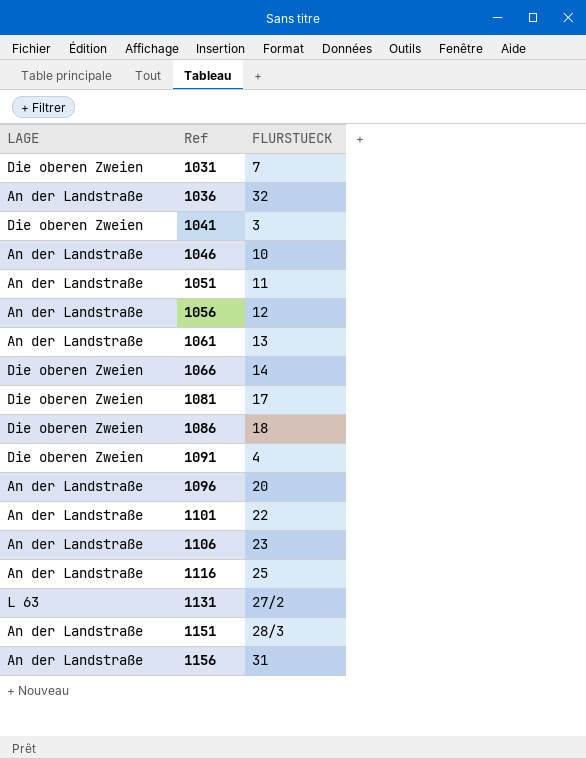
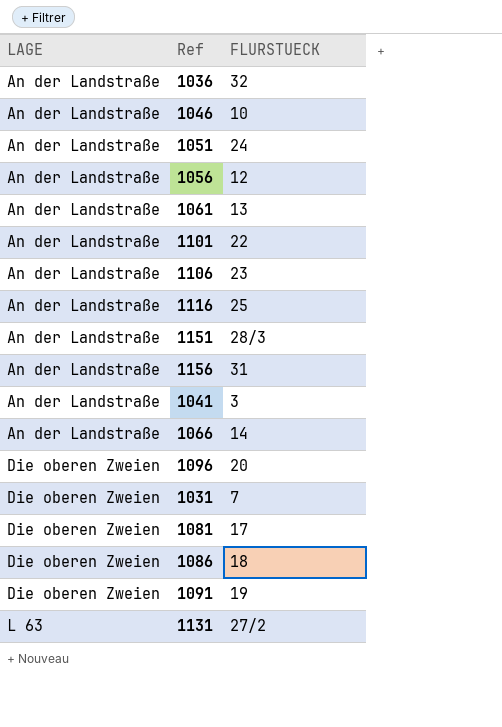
row order: Ref ascending -> LAGE ascending
1051 | FLURSTUECK: 11 -> 24
1041 | LAGE: Die oberen Zweien -> An der Landstraße
1066 | LAGE: Die oberen Zweien -> An der Landstraße
1096 | LAGE: An der Landstraße -> Die oberen Zweien
1091 | FLURSTUECK: 4 -> 19

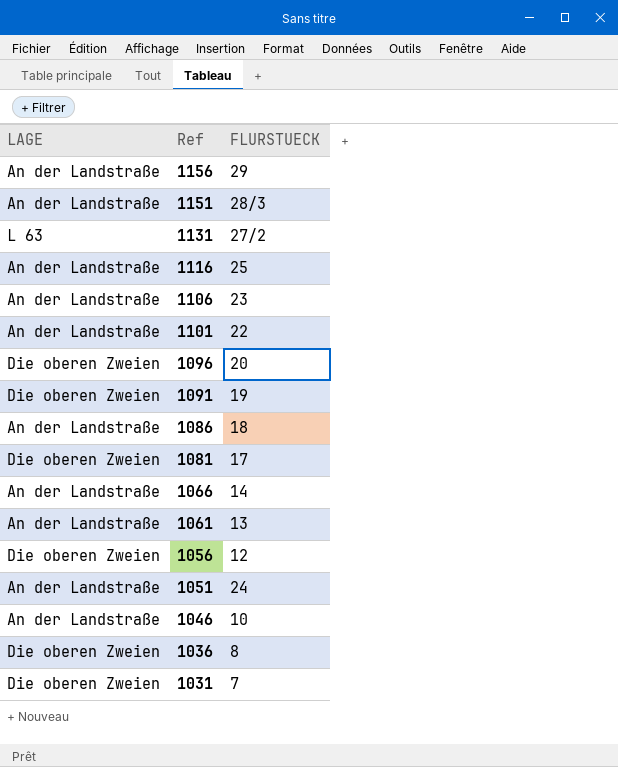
row order: LAGE ascending -> Ref descending
row 1041: An der Landstraße | 3 -> none
1156 | FLURSTUECK: 31 -> 29
1086 | LAGE: Die oberen Zweien -> An der Landstraße
1056 | LAGE: An der Landstraße -> Die oberen Zweien
1036 | LAGE: An der Landstraße -> Die oberen Zweien
1036 | FLURSTUECK: 32 -> 8

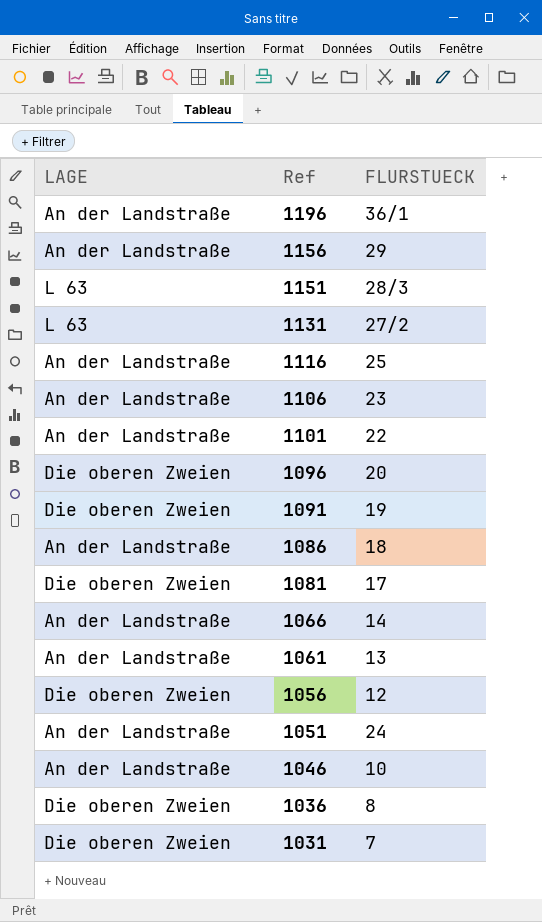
row 1196: none -> An der Landstraße | 36/1
1151 | LAGE: An der Landstraße -> L 63

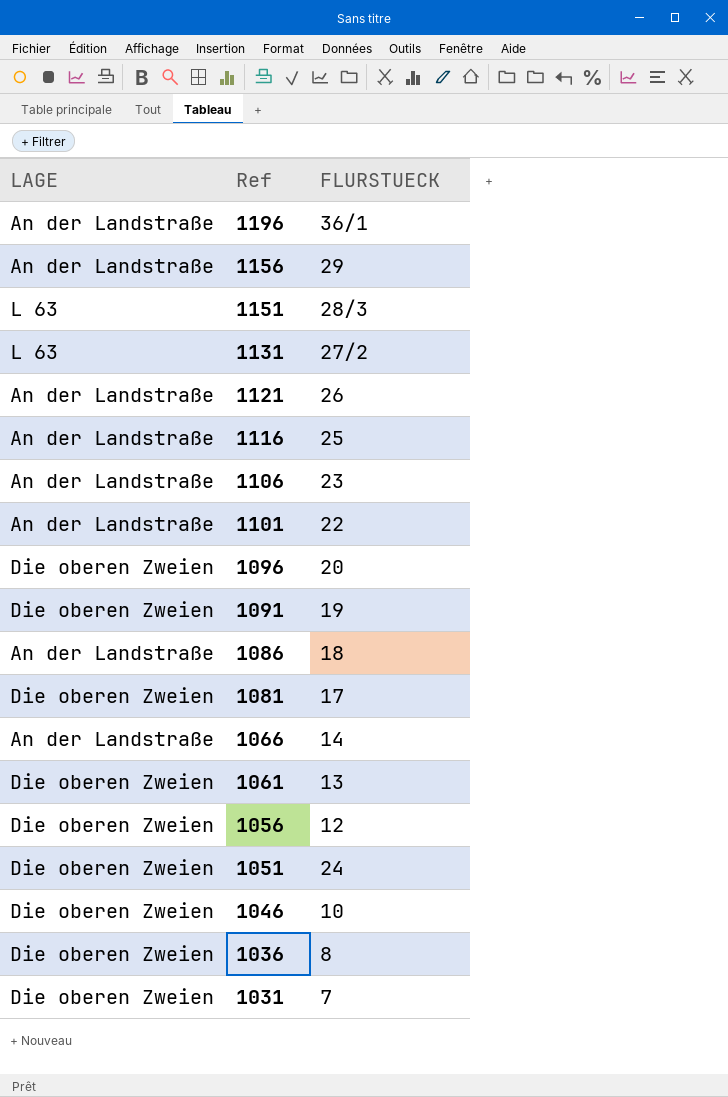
row 1121: none -> An der Landstraße | 26
1061 | LAGE: An der Landstraße -> Die oberen Zweien
1051 | LAGE: An der Landstraße -> Die oberen Zweien
1046 | LAGE: An der Landstraße -> Die oberen Zweien

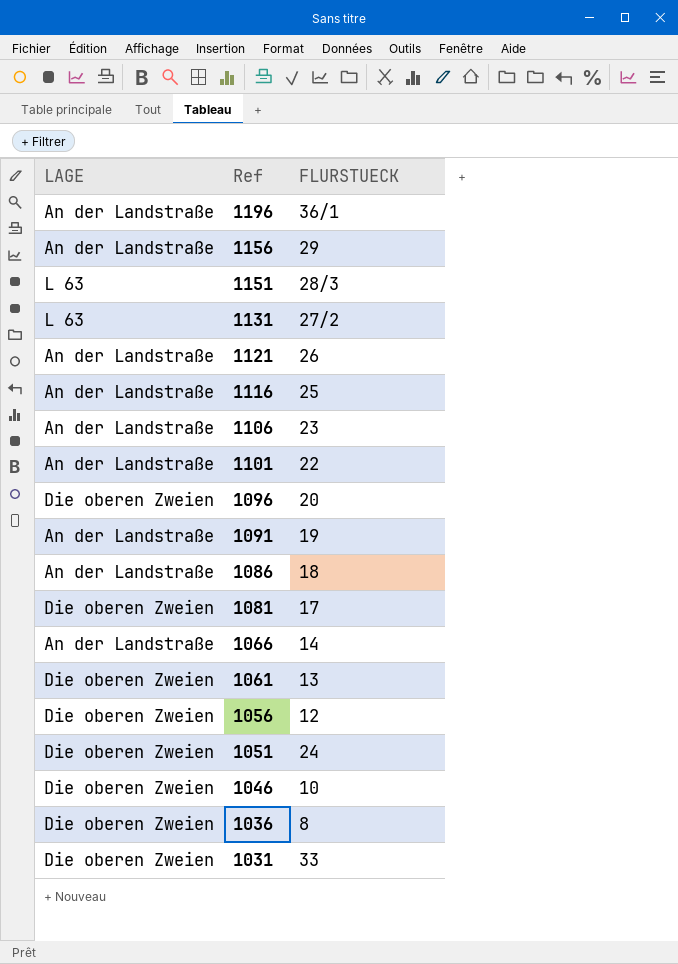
1091 | LAGE: Die oberen Zweien -> An der Landstraße
1031 | FLURSTUECK: 7 -> 33

